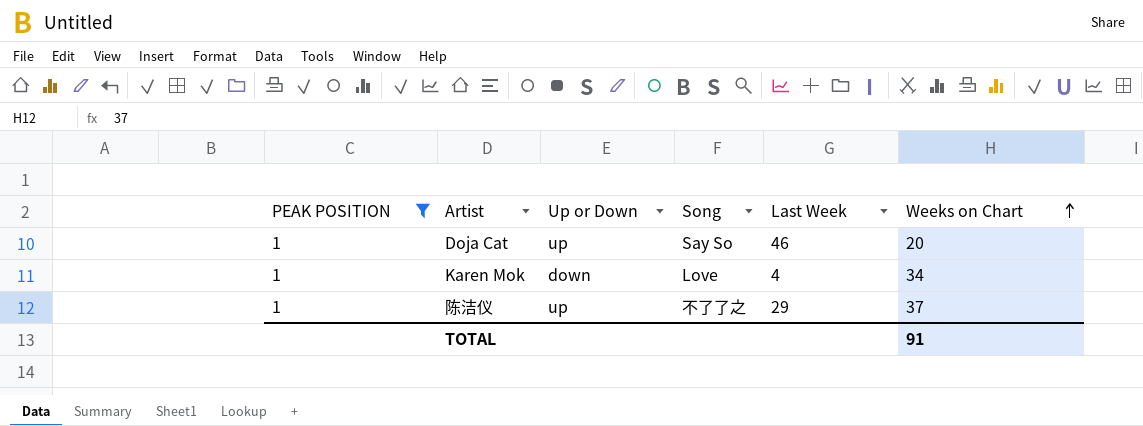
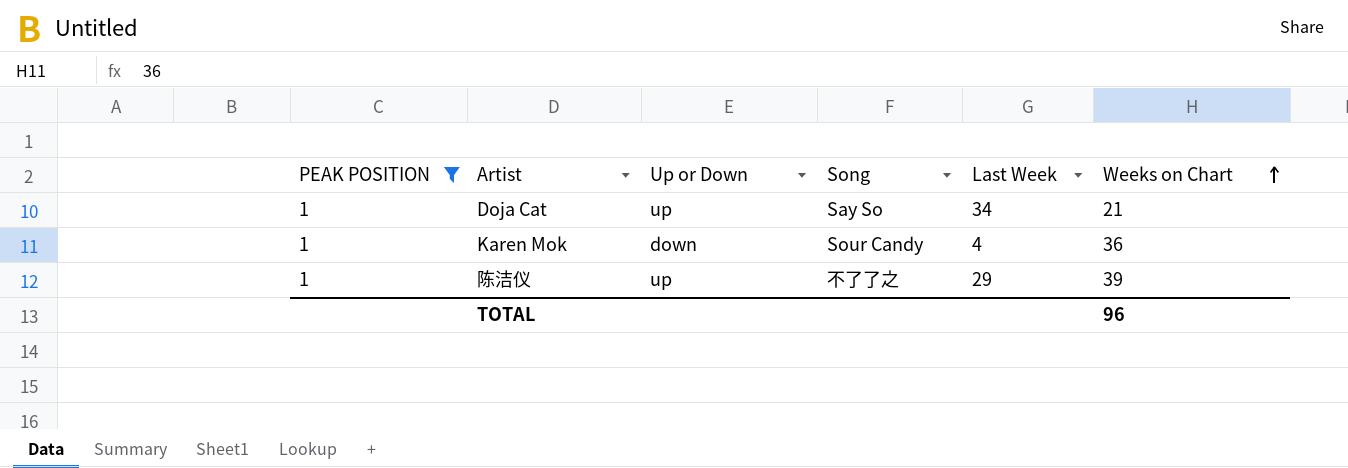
Doja Cat | Last Week: 46 -> 34
Doja Cat | Weeks on Chart: 20 -> 21
Karen Mok | Song: Love -> Sour Candy
Karen Mok | Weeks on Chart: 34 -> 36
陈洁仪 | Weeks on Chart: 37 -> 39
TOTAL | Weeks on Chart: 91 -> 96

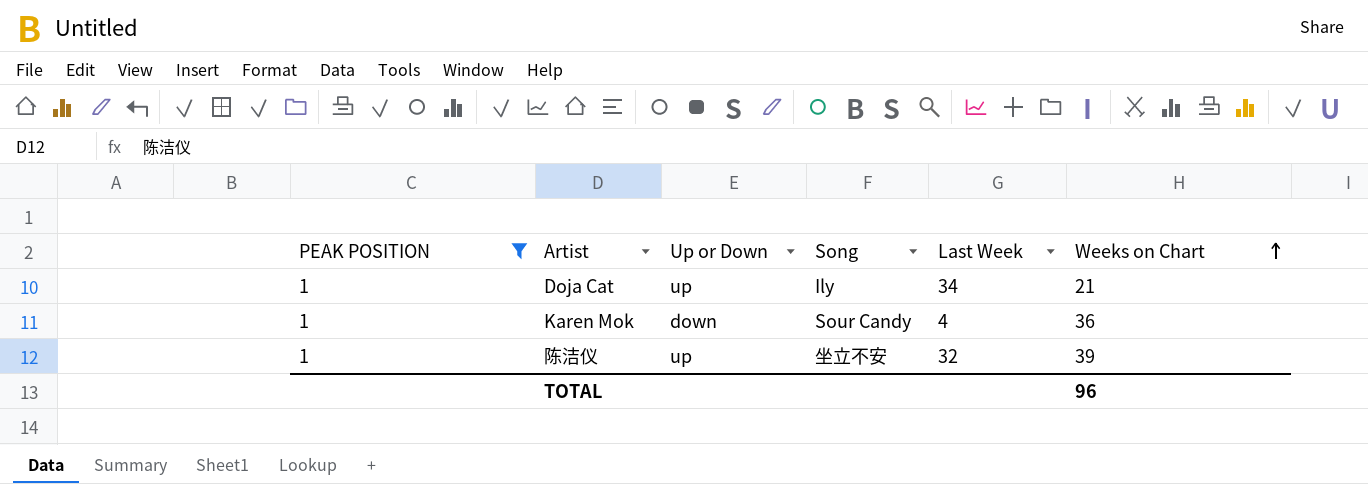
Doja Cat | Song: Say So -> Ily
陈洁仪 | Song: 不了了之 -> 坐立不安
陈洁仪 | Last Week: 29 -> 32

